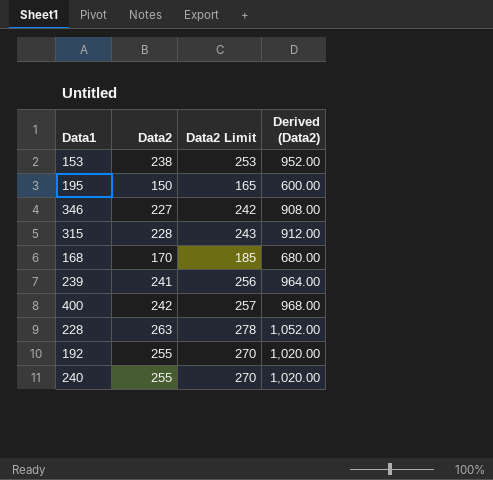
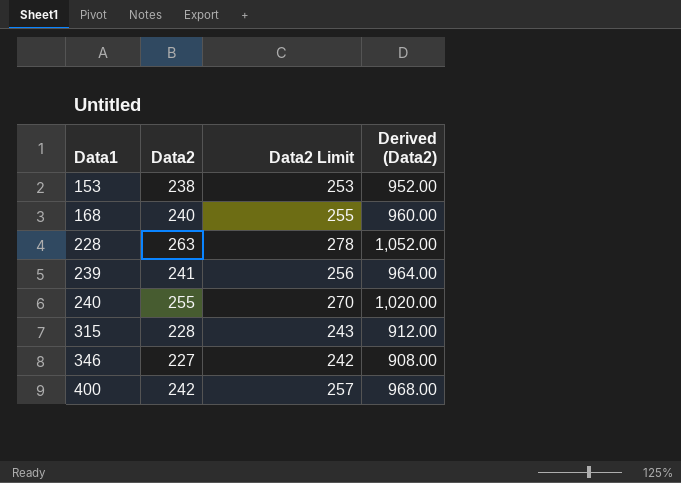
row order: none -> Data1 ascending
row 195: 150 | 165 | 600.00 -> none
row 192: 255 | 270 | 1,020.00 -> none
168 | Data2: 170 -> 240
168 | Data2 Limit: 185 -> 255
168 | Derived (Data2): 680.00 -> 960.00

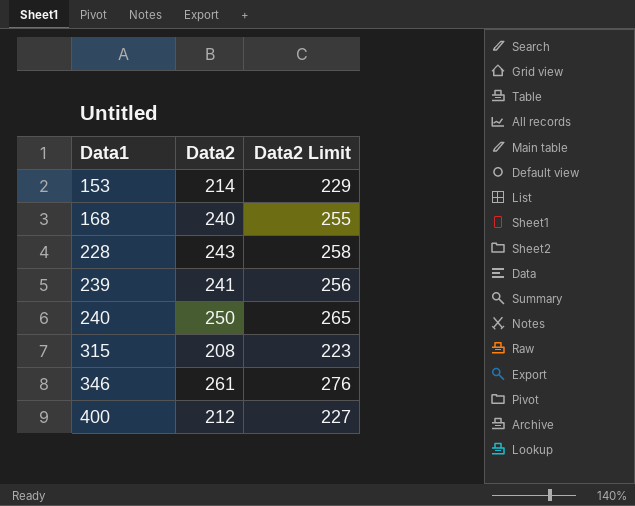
column Derived (Data2) | formula: [Data2] * 4 -> none
153 | Data2: 238 -> 214
153 | Data2 Limit: 253 -> 229
228 | Data2: 263 -> 243
228 | Data2 Limit: 278 -> 258
240 | Data2: 255 -> 250
240 | Data2 Limit: 270 -> 265
315 | Data2: 228 -> 208
315 | Data2 Limit: 243 -> 223
346 | Data2: 227 -> 261
346 | Data2 Limit: 242 -> 276
400 | Data2: 242 -> 212
400 | Data2 Limit: 257 -> 227

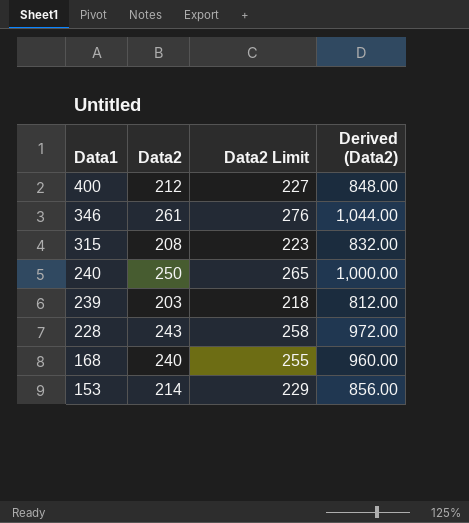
row order: Data1 ascending -> Data1 descending
column Derived (Data2) | formula: none -> [Data2] * 4
239 | Data2: 241 -> 203
239 | Data2 Limit: 256 -> 218

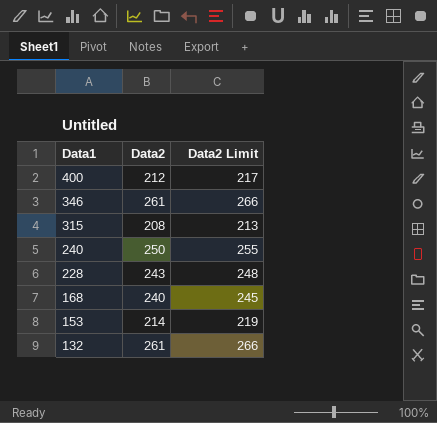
column Derived (Data2) | formula: [Data2] * 4 -> none
column Data2 Limit | formula: [Data2] + 15 -> [Data2] + 5
row 239: 203 | 218 | 812.00 -> none
row 132: none -> 261 | 266

